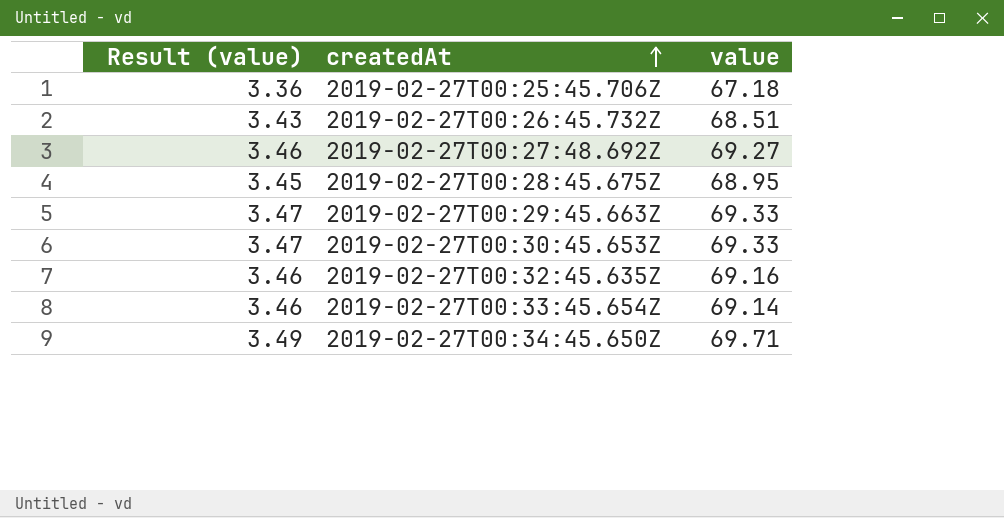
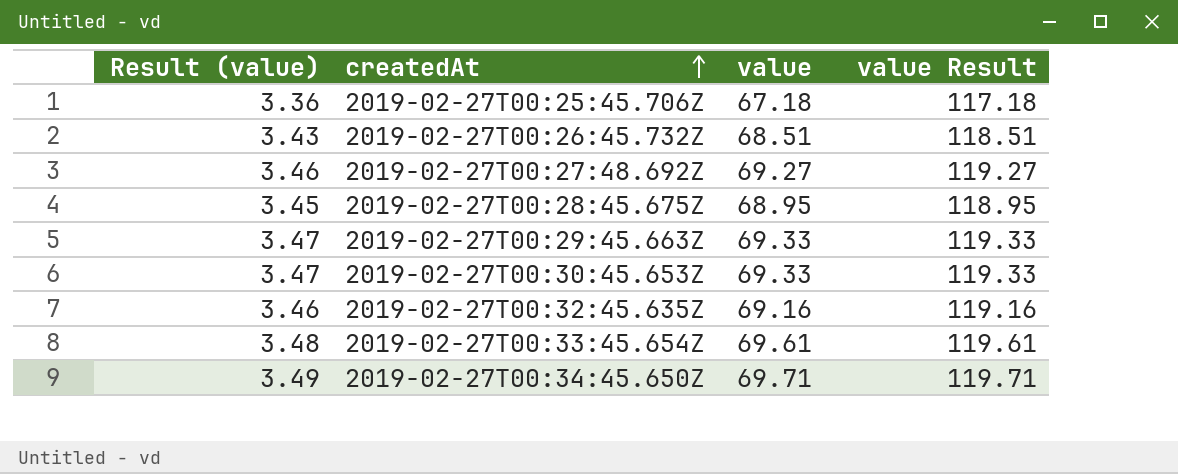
column value Result | formula: none -> [value] + 50
2019-02-27T00:33:45.654Z | Result (value): 3.46 -> 3.48
2019-02-27T00:33:45.654Z | value: 69.14 -> 69.61

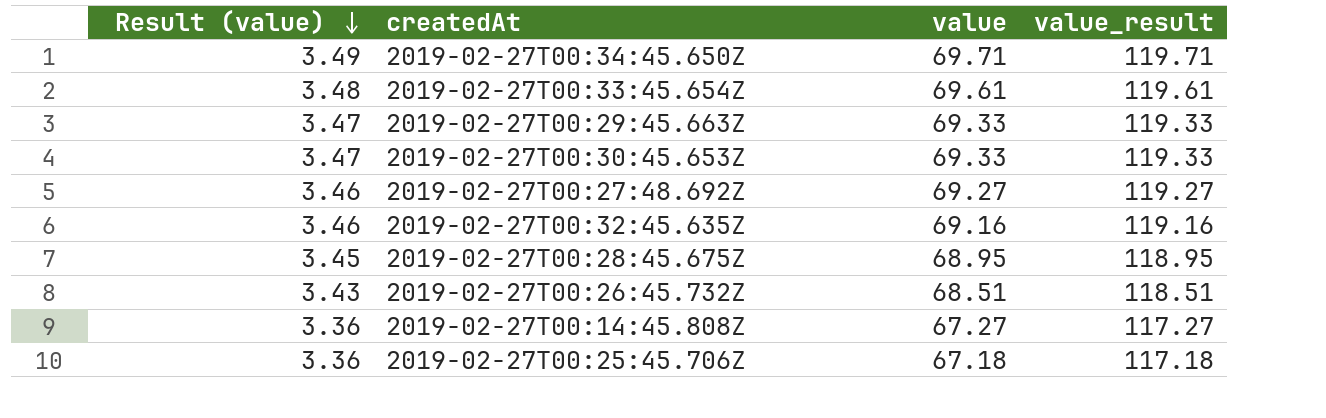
row order: createdAt ascending -> Result (value) descending
column name: value Result -> value_result
row 2019-02-27T00:14:45.808Z: none -> 3.36 | 67.27 | 117.27

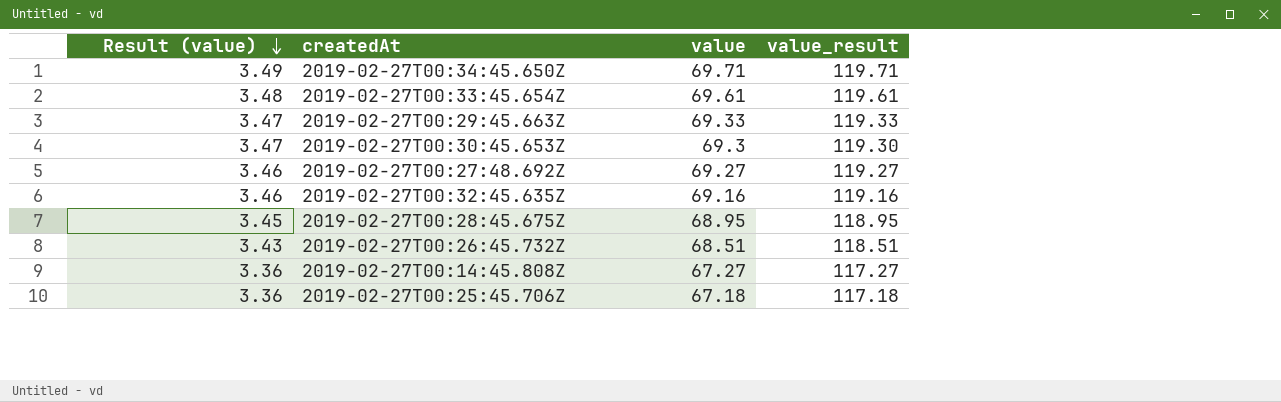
2019-02-27T00:30:45.653Z | value: 69.33 -> 69.3
2019-02-27T00:30:45.653Z | value_result: 119.33 -> 119.30

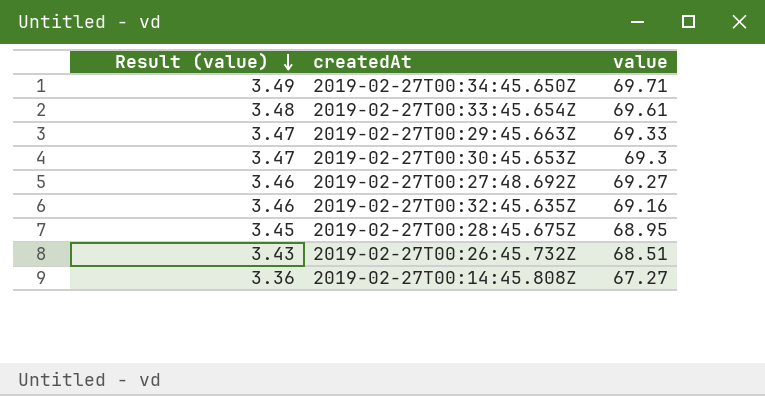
column value_result | formula: [value] + 50 -> none
row 2019-02-27T00:25:45.706Z: 3.36 | 67.18 | 117.18 -> none

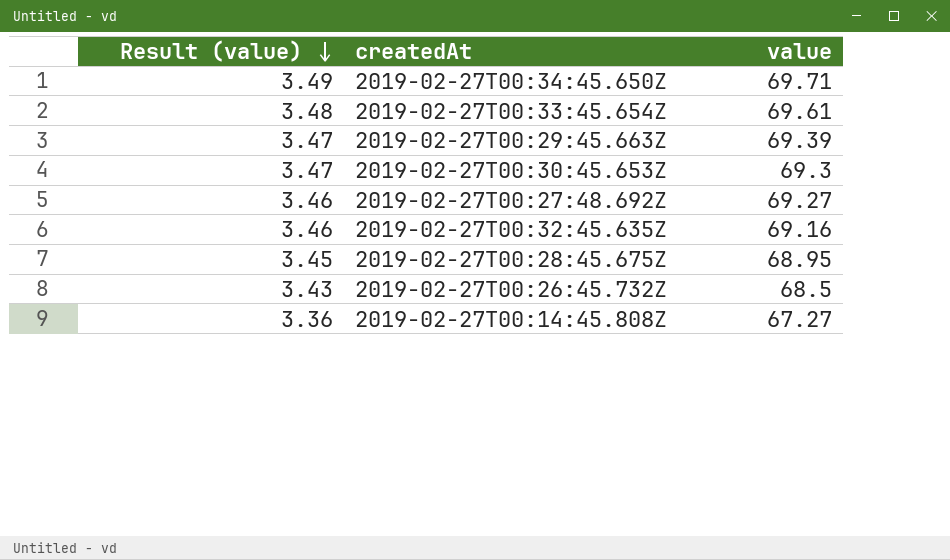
2019-02-27T00:29:45.663Z | value: 69.33 -> 69.39
2019-02-27T00:26:45.732Z | value: 68.51 -> 68.5

